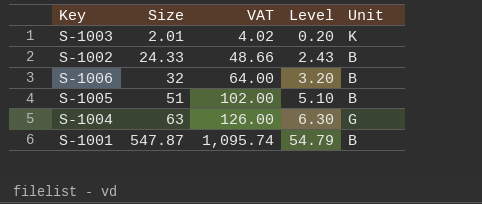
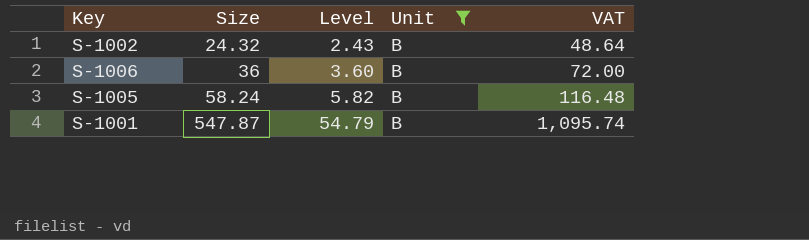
filter: none -> Unit = B
column VAT | position: 3 -> 5
S-1002 | Size: 24.33 -> 24.32
S-1002 | VAT: 48.66 -> 48.64
S-1006 | Size: 32 -> 36
S-1006 | Level: 3.20 -> 3.60
S-1006 | VAT: 64.00 -> 72.00
S-1005 | Size: 51 -> 58.24
S-1005 | Level: 5.10 -> 5.82
S-1005 | VAT: 102.00 -> 116.48

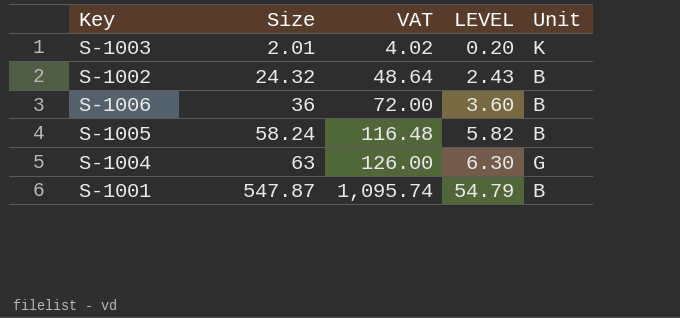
filter: Unit = B -> none
column VAT | position: 5 -> 3
column name: Level -> LEVEL

